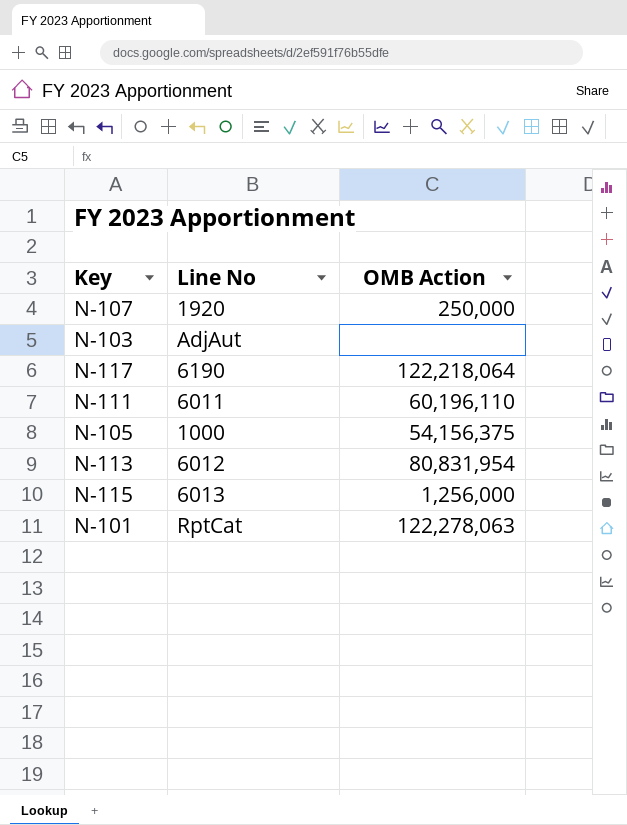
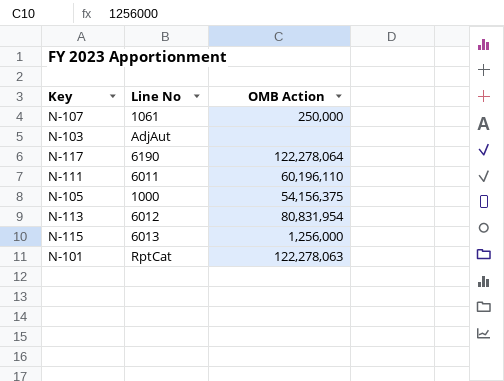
N-107 | Line No: 1920 -> 1061
N-117 | OMB Action: 122,218,064 -> 122,278,064

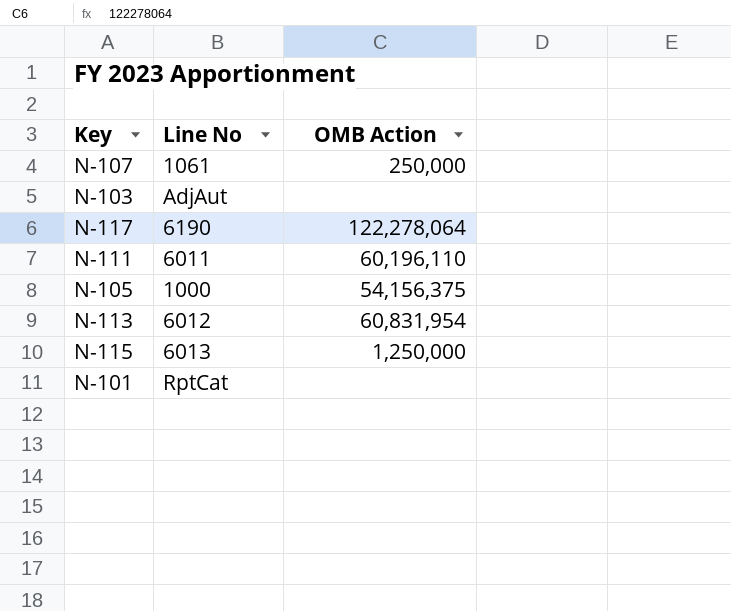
N-113 | OMB Action: 80,831,954 -> 60,831,954
N-115 | OMB Action: 1,256,000 -> 1,250,000
N-101 | OMB Action: 122,278,063 -> none

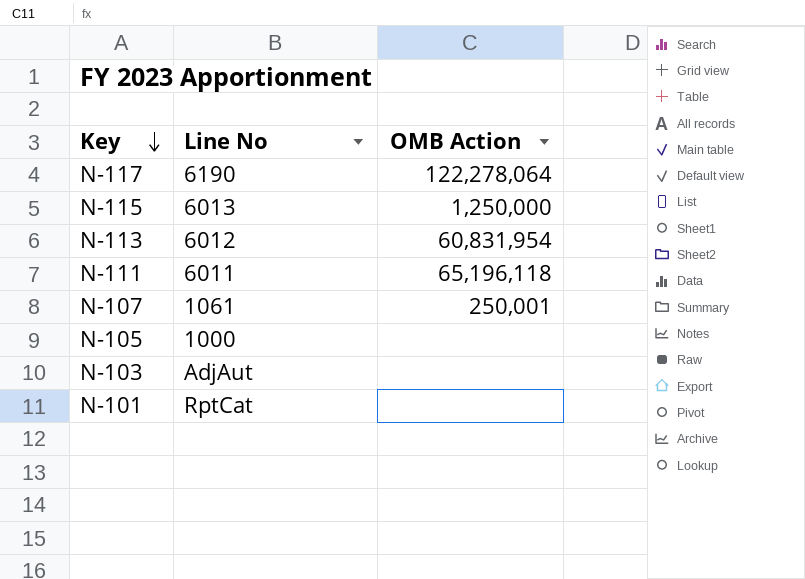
row order: none -> Key descending
N-111 | OMB Action: 60,196,110 -> 65,196,118
N-107 | OMB Action: 250,000 -> 250,001
N-105 | OMB Action: 54,156,375 -> none

